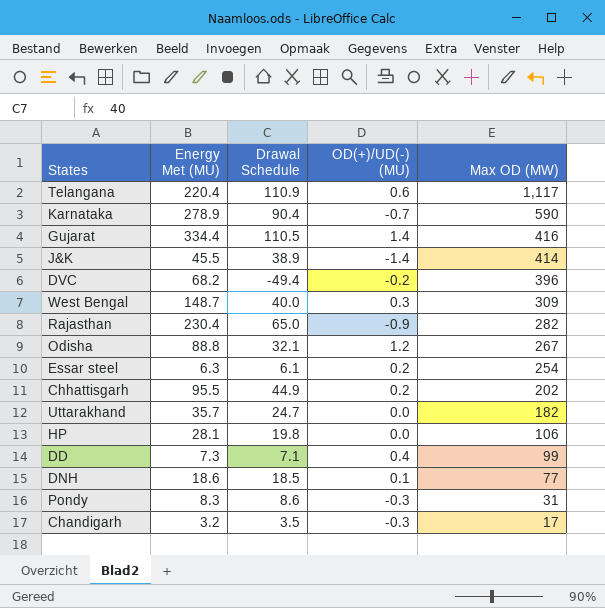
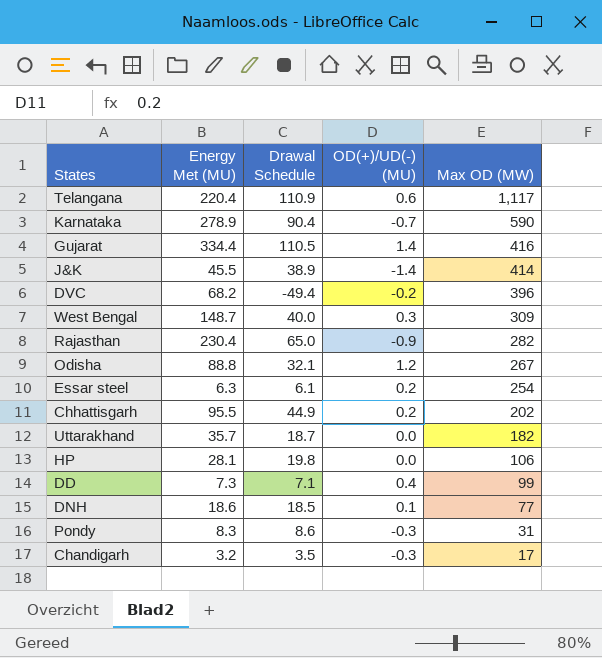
Uttarakhand | Drawal Schedule: 24.7 -> 18.7

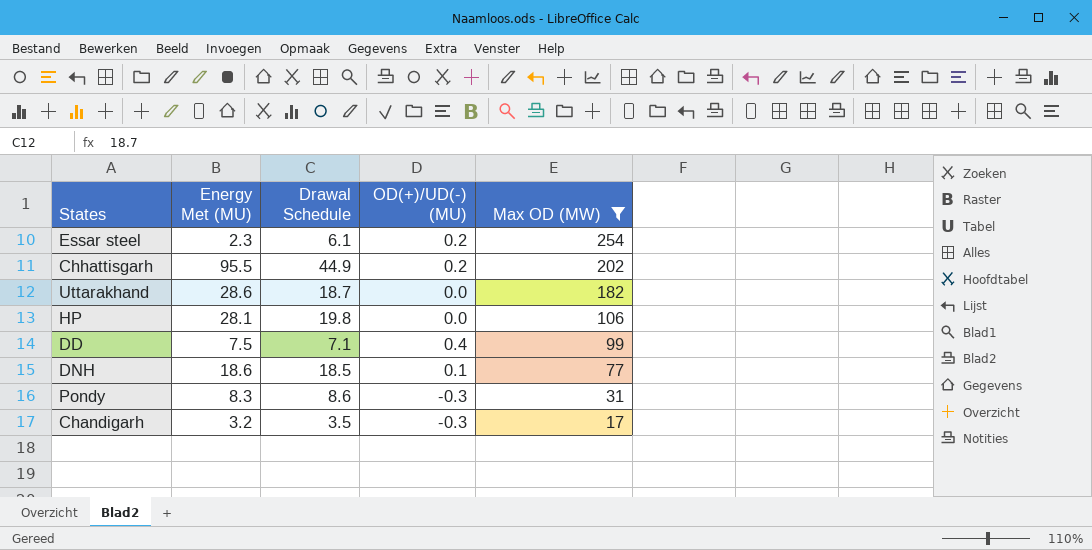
filter: none -> Max OD (MW) <= 254
Essar steel | Energy Met (MU): 6.3 -> 2.3
Uttarakhand | Energy Met (MU): 35.7 -> 28.6
DD | Energy Met (MU): 7.3 -> 7.5

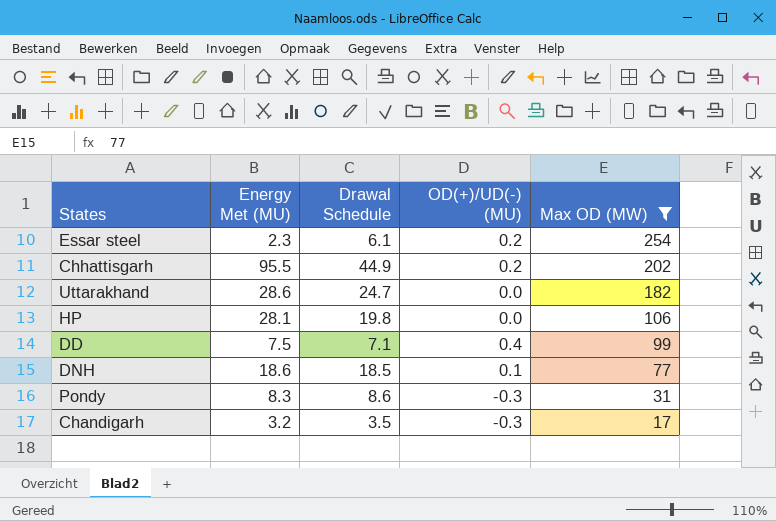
Uttarakhand | Drawal Schedule: 18.7 -> 24.7

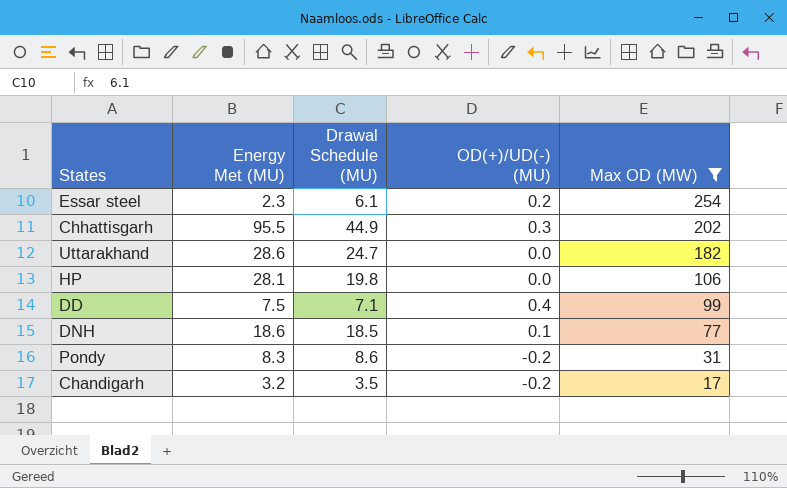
column name: Drawal Schedule -> Drawal Schedule (MU)
Chhattisgarh | OD(+)/UD(-) (MU): 0.2 -> 0.3
Pondy | OD(+)/UD(-) (MU): -0.3 -> -0.2
Chandigarh | OD(+)/UD(-) (MU): -0.3 -> -0.2

